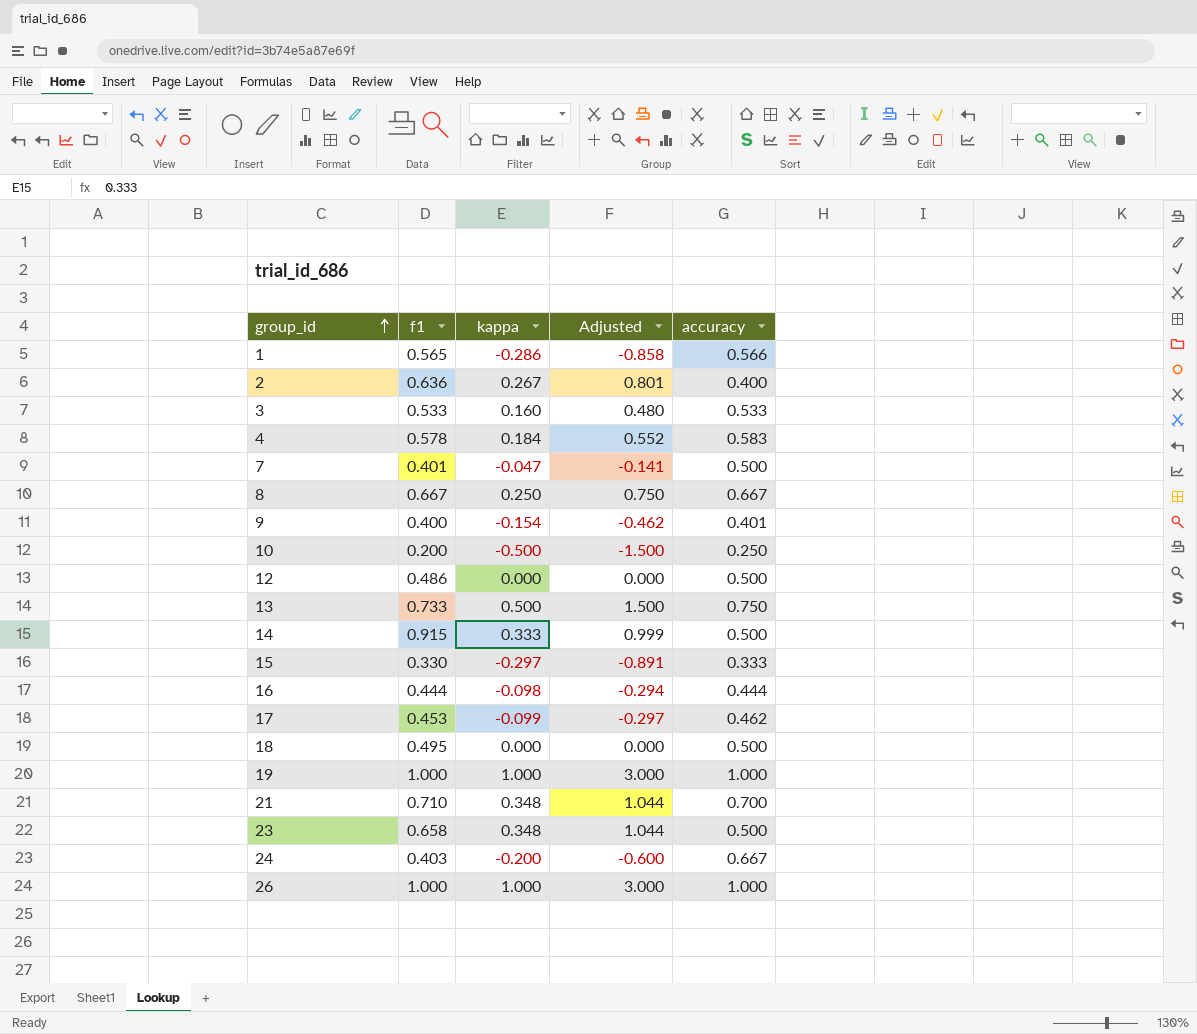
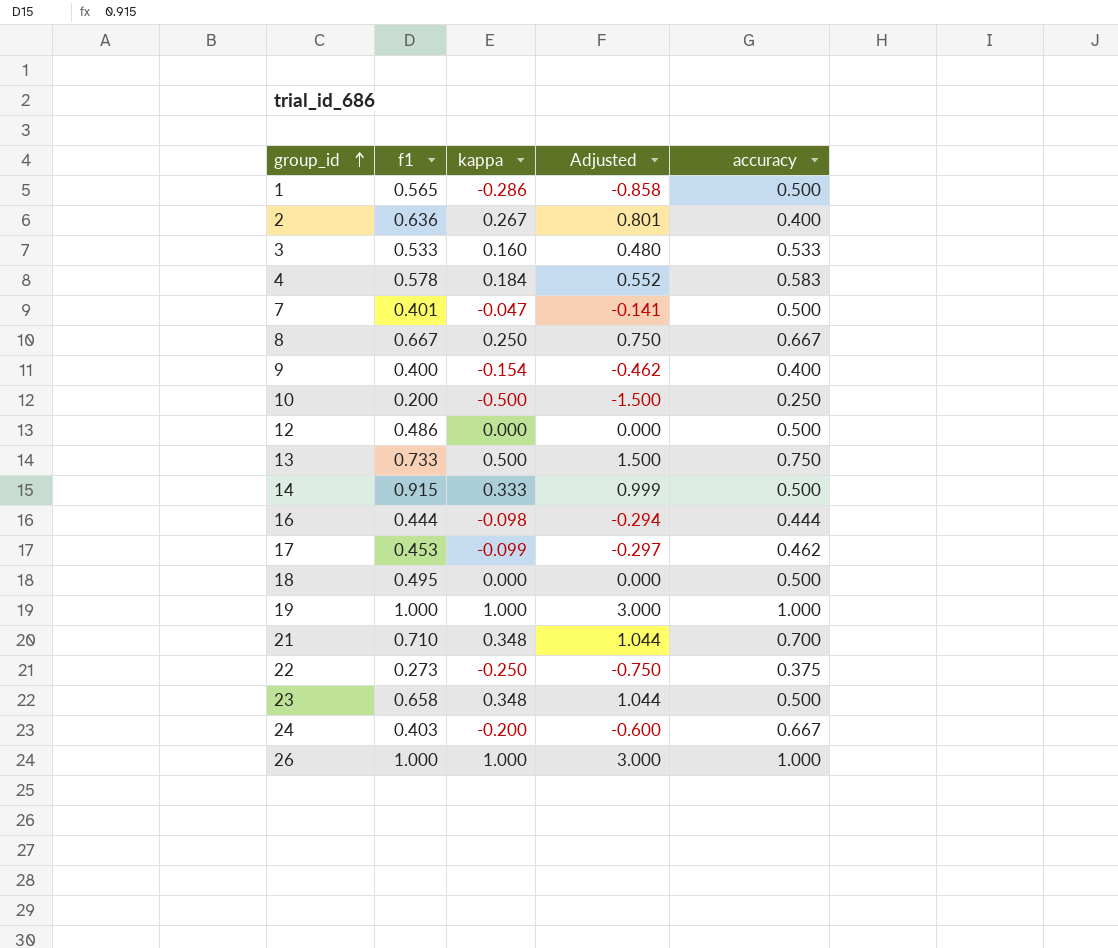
row 15: 0.330 | -0.297 | -0.891 | 0.333 -> none
1 | accuracy: 0.566 -> 0.500
9 | accuracy: 0.401 -> 0.400
row 22: none -> 0.273 | -0.250 | -0.750 | 0.375

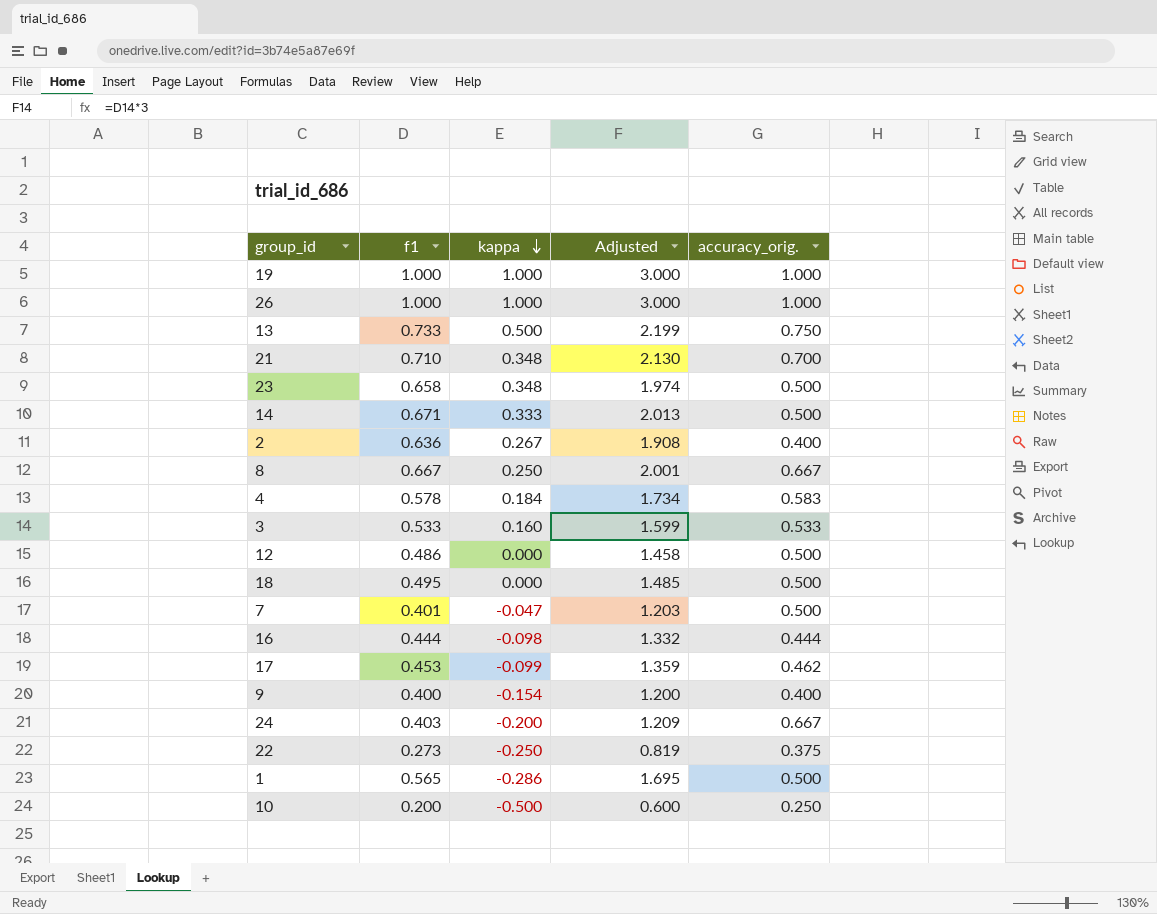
row order: group_id ascending -> kappa descending
column Adjusted | formula: [kappa] * 3 -> [f1] * 3
column name: accuracy -> accuracy_orig.
14 | f1: 0.915 -> 0.671

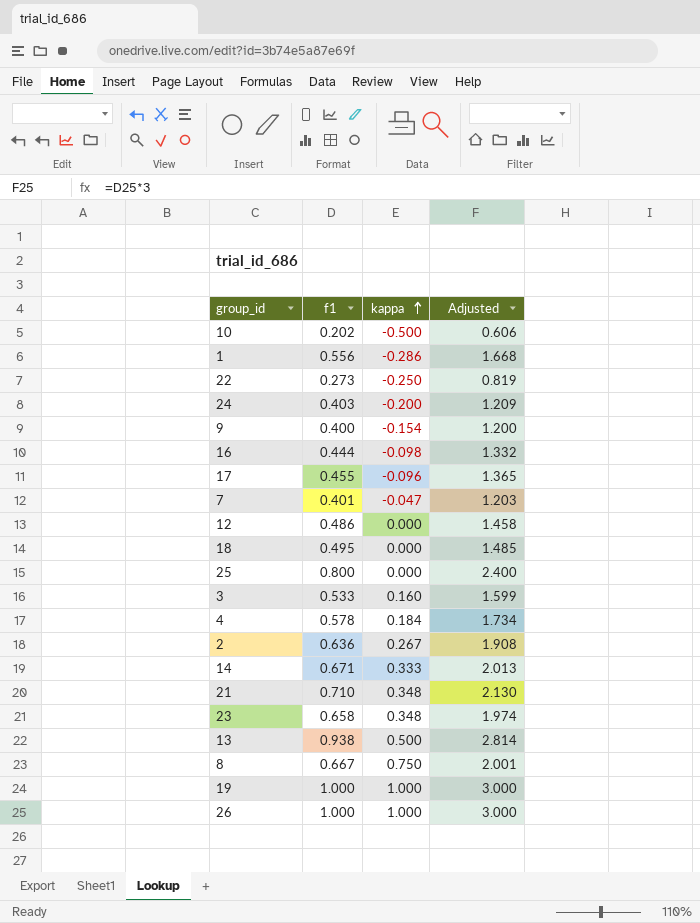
row order: kappa descending -> kappa ascending
column accuracy_orig. | position: 5 -> none
10 | f1: 0.200 -> 0.202
10 | Adjusted: 0.600 -> 0.606
1 | f1: 0.565 -> 0.556
1 | Adjusted: 1.695 -> 1.668
17 | f1: 0.453 -> 0.455
17 | kappa: -0.099 -> -0.096
17 | Adjusted: 1.359 -> 1.365
row 25: none -> 0.800 | 0.000 | 2.400
13 | f1: 0.733 -> 0.938
13 | Adjusted: 2.199 -> 2.814
8 | kappa: 0.250 -> 0.750

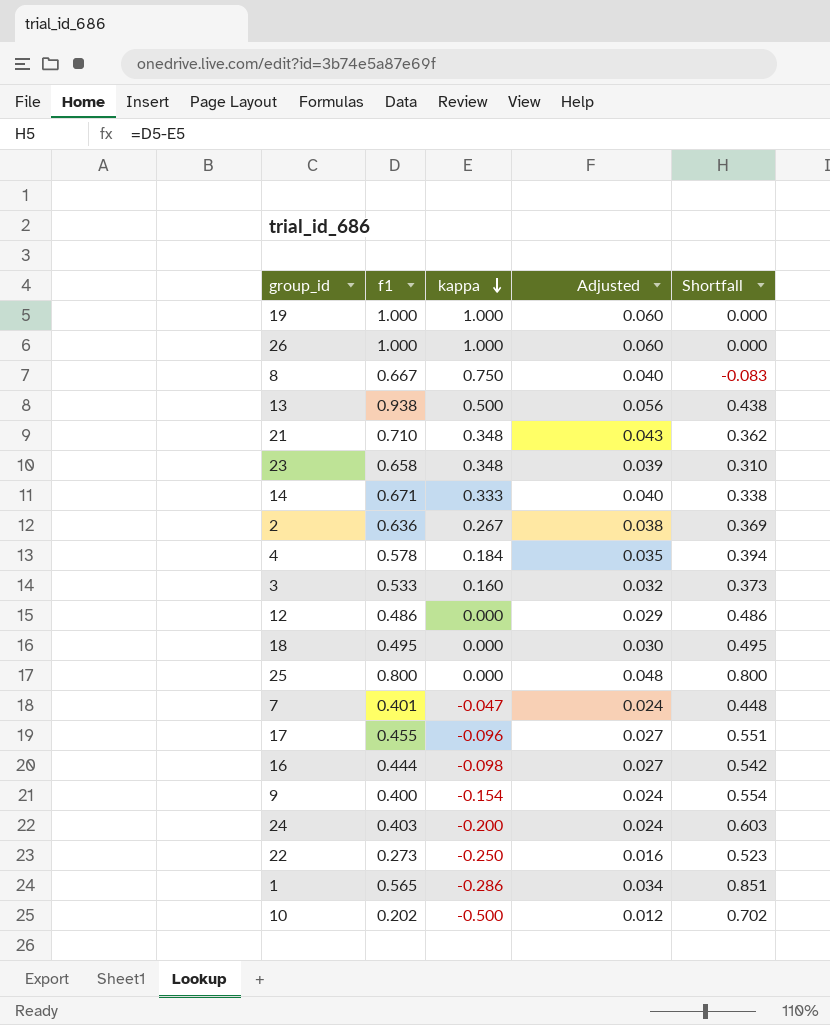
row order: kappa ascending -> kappa descending
column Adjusted | formula: [f1] * 3 -> [f1] * 0.06
column Shortfall | formula: none -> [f1] - [kappa]
1 | f1: 0.556 -> 0.565

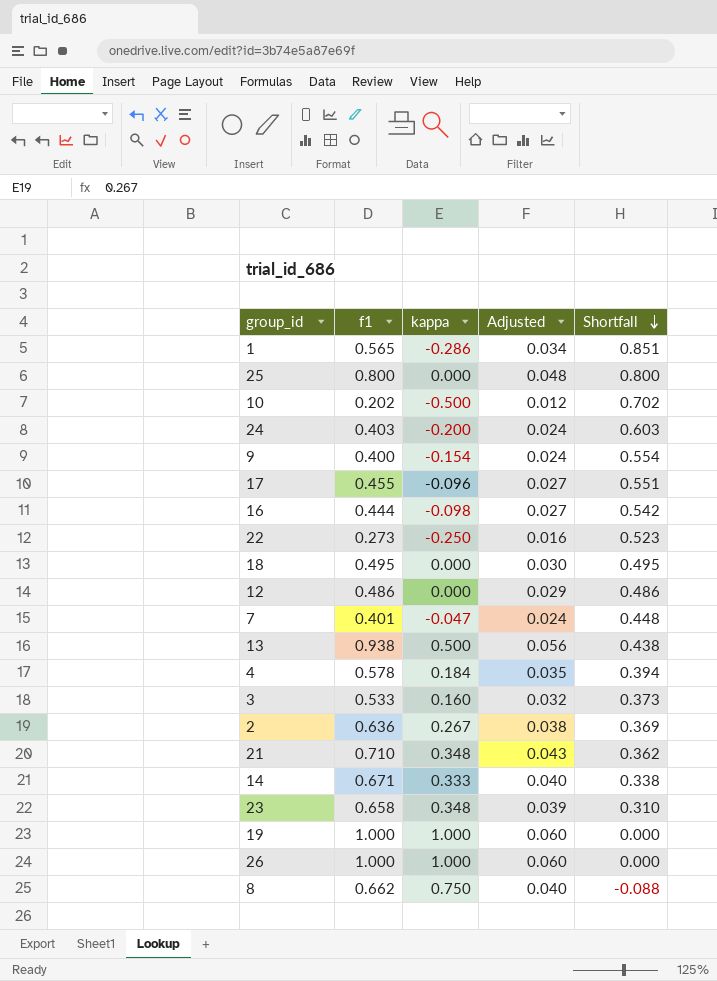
row order: kappa descending -> Shortfall descending
8 | f1: 0.667 -> 0.662
8 | Shortfall: -0.083 -> -0.088

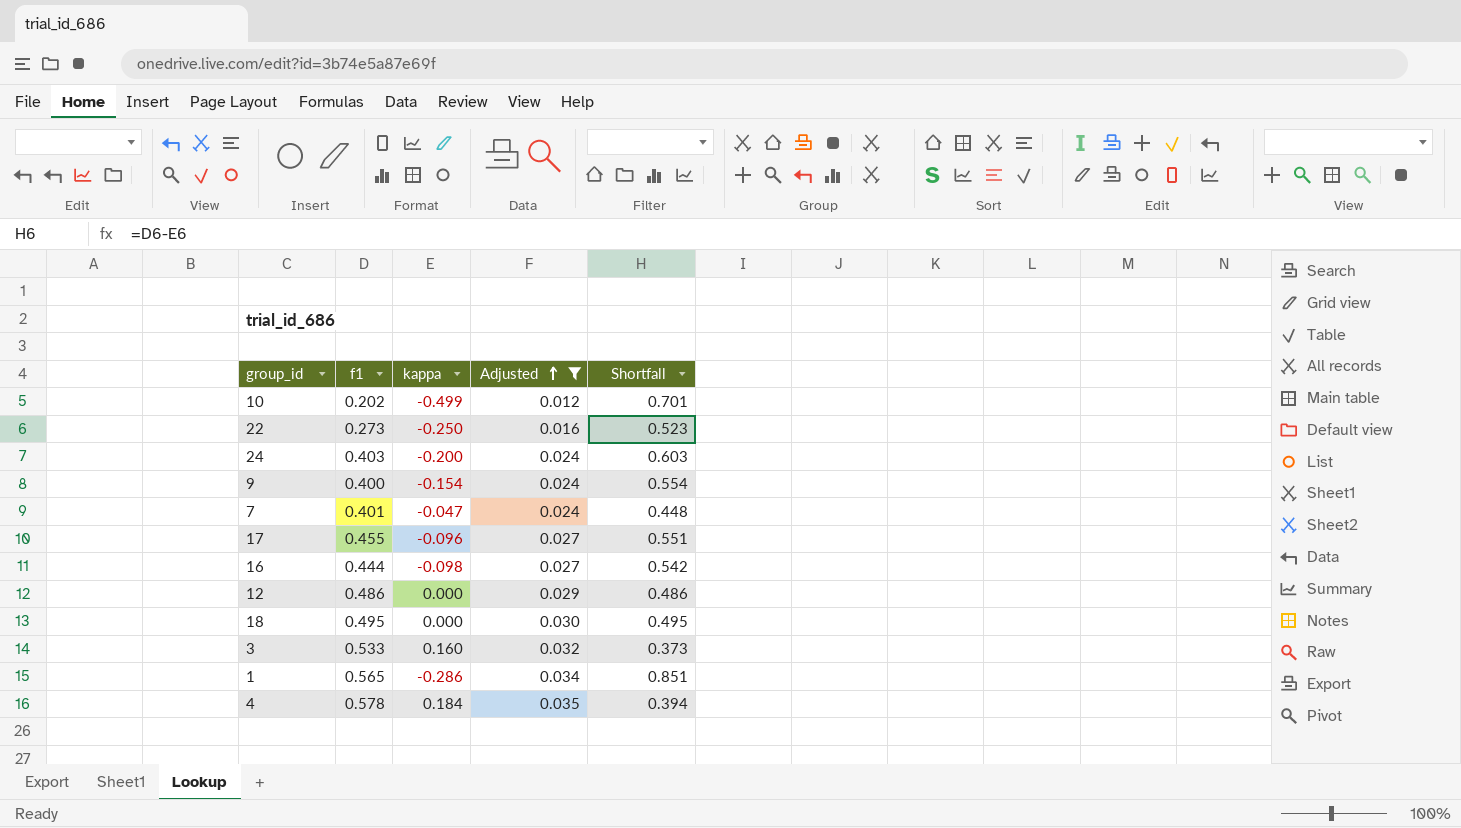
filter: none -> Adjusted <= 0.035
row order: Shortfall descending -> Adjusted ascending
10 | kappa: -0.500 -> -0.499
10 | Shortfall: 0.702 -> 0.701

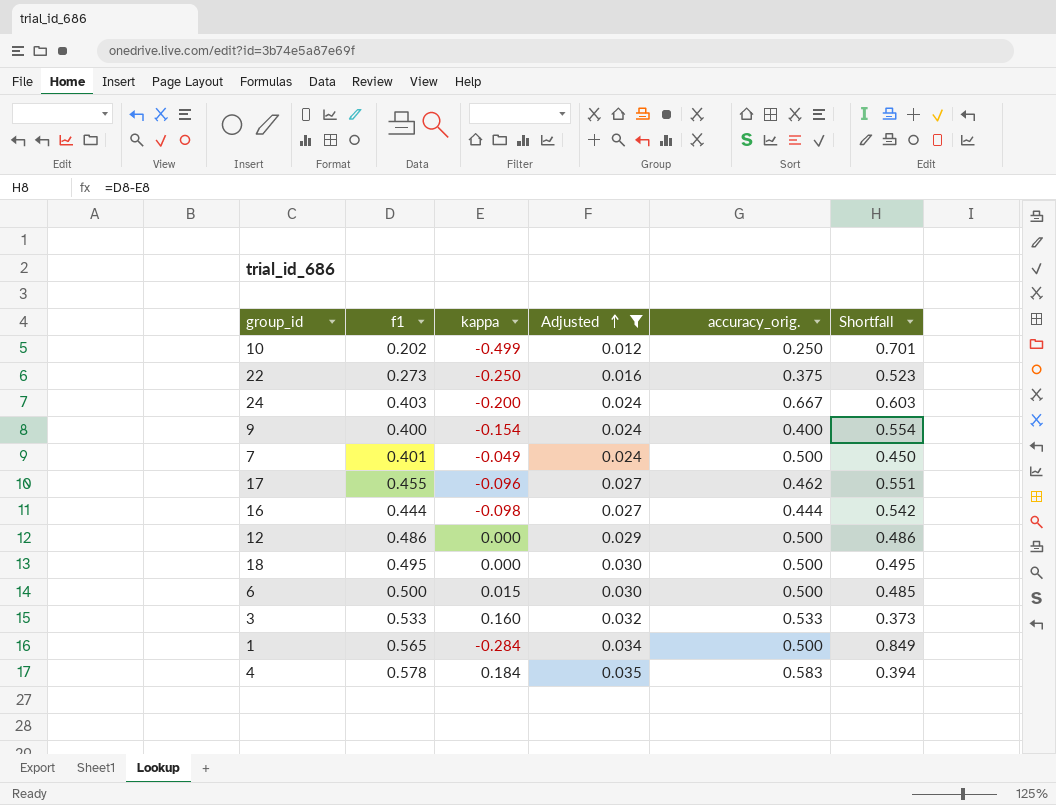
column accuracy_orig. | position: none -> 5
7 | kappa: -0.047 -> -0.049
7 | Shortfall: 0.448 -> 0.450
row 6: none -> 0.500 | 0.015 | 0.030 | 0.500 | 0.485
1 | kappa: -0.286 -> -0.284
1 | Shortfall: 0.851 -> 0.849

